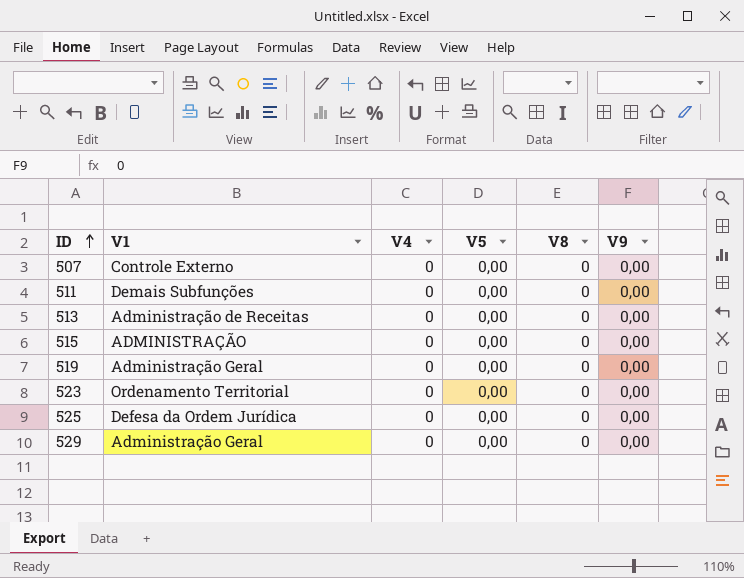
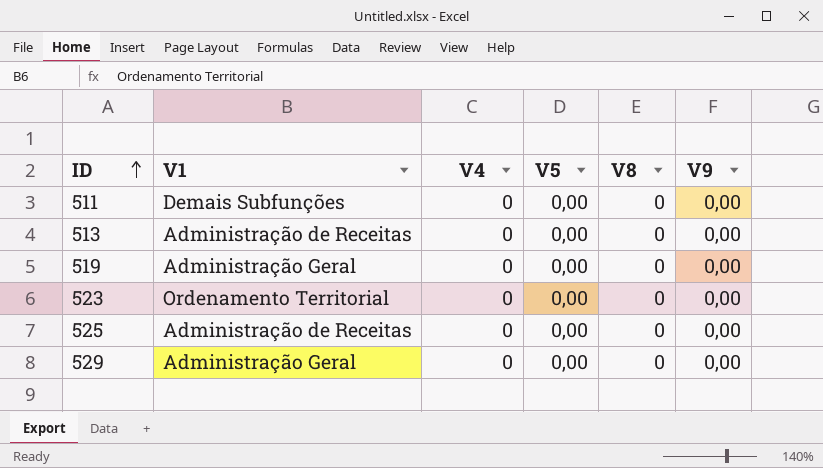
row 507: Controle Externo | 0 | 0,00 | 0 | 0,00 -> none
row 515: ADMINISTRAÇÃO | 0 | 0,00 | 0 | 0,00 -> none
525 | V1: Defesa da Ordem Jurídica -> Administração de Receitas

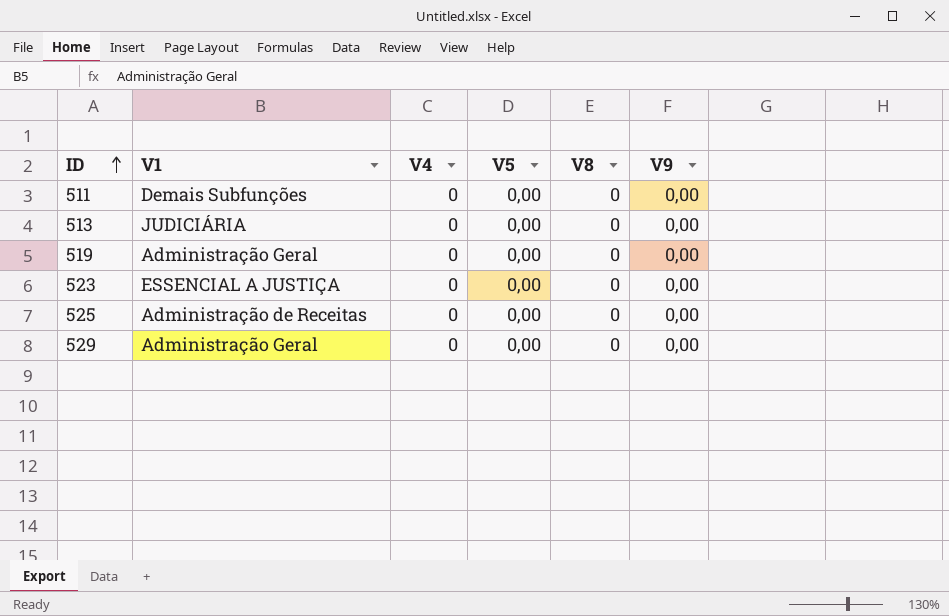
513 | V1: Administração de Receitas -> JUDICIÁRIA
523 | V1: Ordenamento Territorial -> ESSENCIAL A JUSTIÇA

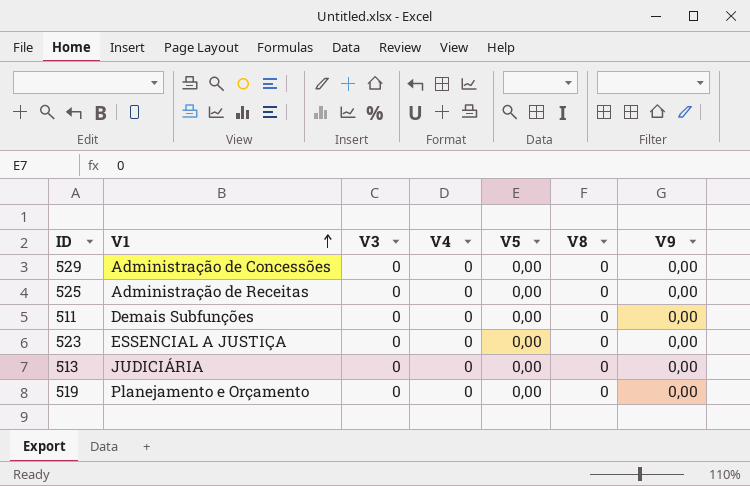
row order: ID ascending -> V1 ascending
column V3 | position: none -> 3
529 | V1: Administração Geral -> Administração de Concessões
519 | V1: Administração Geral -> Planejamento e Orçamento

